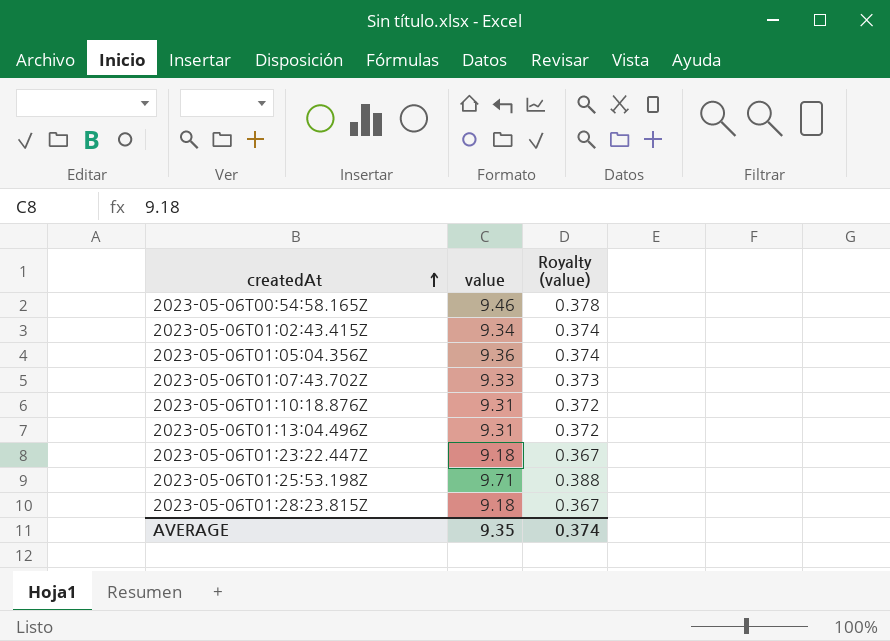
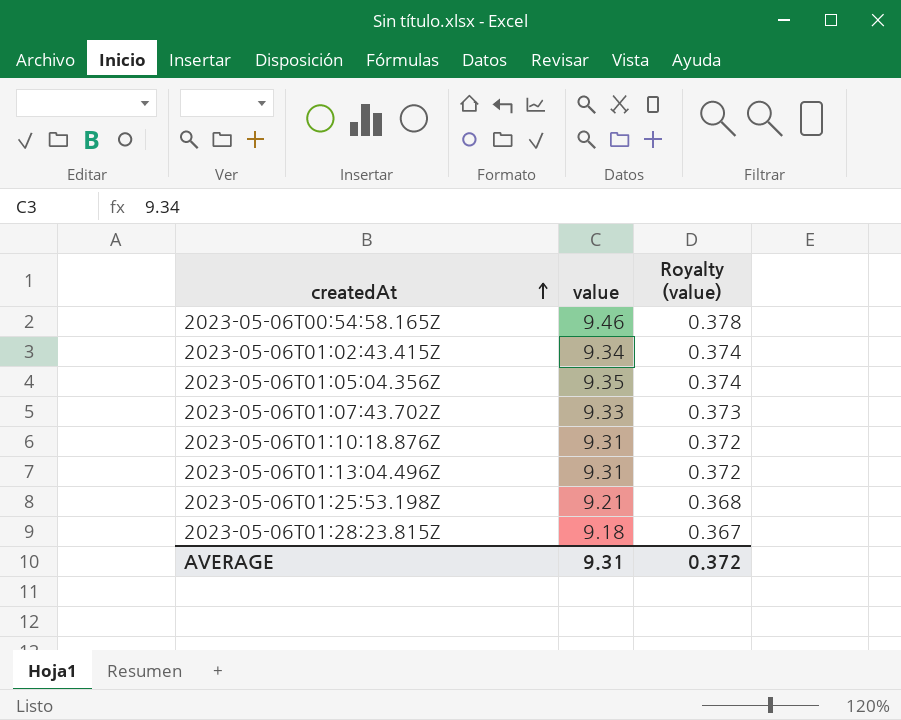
row 2023-05-06T01:23:22.447Z: 9.18 | 0.367 -> none
2023-05-06T01:05:04.356Z | value: 9.36 -> 9.35
2023-05-06T01:25:53.198Z | value: 9.71 -> 9.21
2023-05-06T01:25:53.198Z | Royalty (value): 0.388 -> 0.368
AVERAGE | value: 9.35 -> 9.31
AVERAGE | Royalty (value): 0.374 -> 0.372

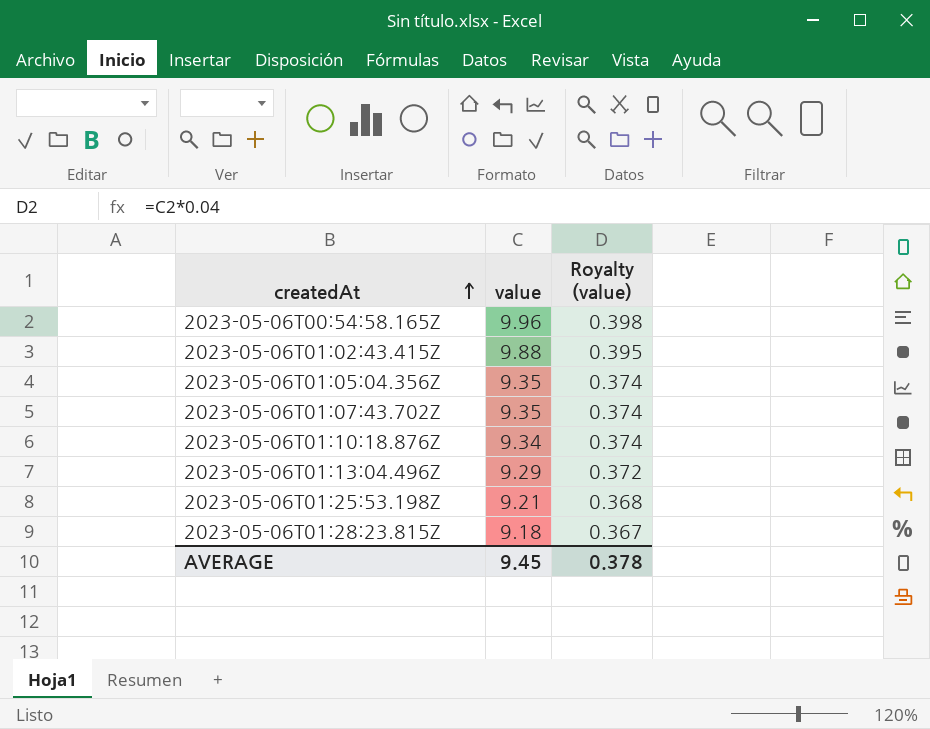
2023-05-06T00:54:58.165Z | value: 9.46 -> 9.96
2023-05-06T00:54:58.165Z | Royalty (value): 0.378 -> 0.398
2023-05-06T01:02:43.415Z | value: 9.34 -> 9.88
2023-05-06T01:02:43.415Z | Royalty (value): 0.374 -> 0.395
2023-05-06T01:07:43.702Z | value: 9.33 -> 9.35
2023-05-06T01:07:43.702Z | Royalty (value): 0.373 -> 0.374
2023-05-06T01:10:18.876Z | value: 9.31 -> 9.34
2023-05-06T01:10:18.876Z | Royalty (value): 0.372 -> 0.374
2023-05-06T01:13:04.496Z | value: 9.31 -> 9.29
AVERAGE | value: 9.31 -> 9.45
AVERAGE | Royalty (value): 0.372 -> 0.378

